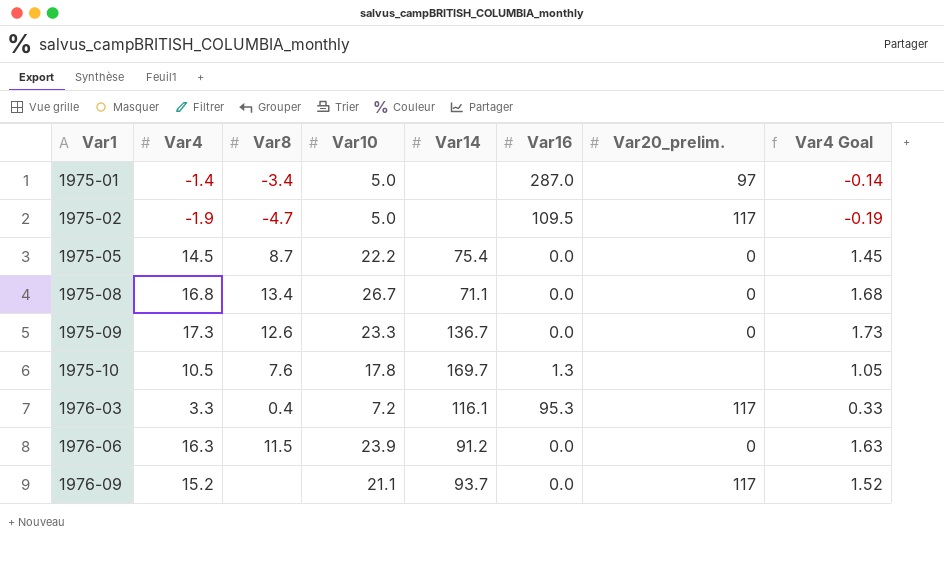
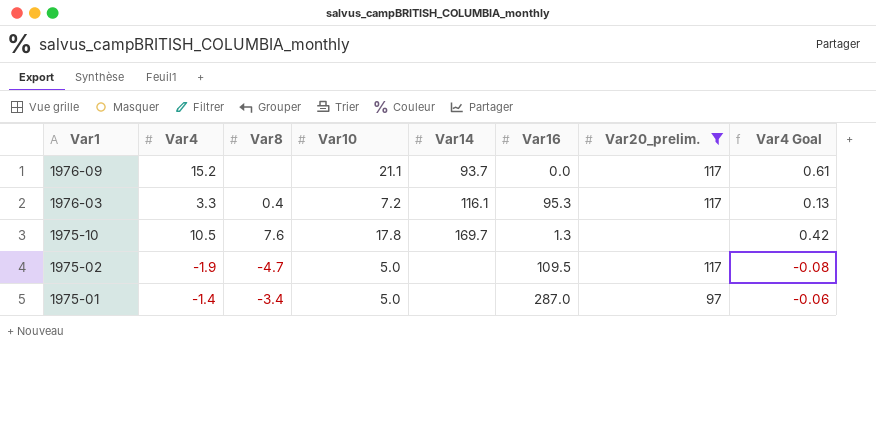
filter: none -> Var20_prelim. != 0
row order: Var1 ascending -> Var1 descending
column Var4 Goal | formula: [Var4] * 0.1 -> [Var4] * 0.04

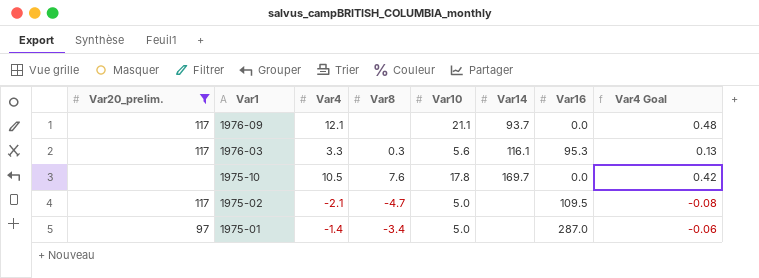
column Var20_prelim. | position: 7 -> 1
1976-09 | Var4: 15.2 -> 12.1
1976-09 | Var4 Goal: 0.61 -> 0.48
1976-03 | Var8: 0.4 -> 0.3
1976-03 | Var10: 7.2 -> 5.6
1975-10 | Var16: 1.3 -> 0.0
1975-02 | Var4: -1.9 -> -2.1

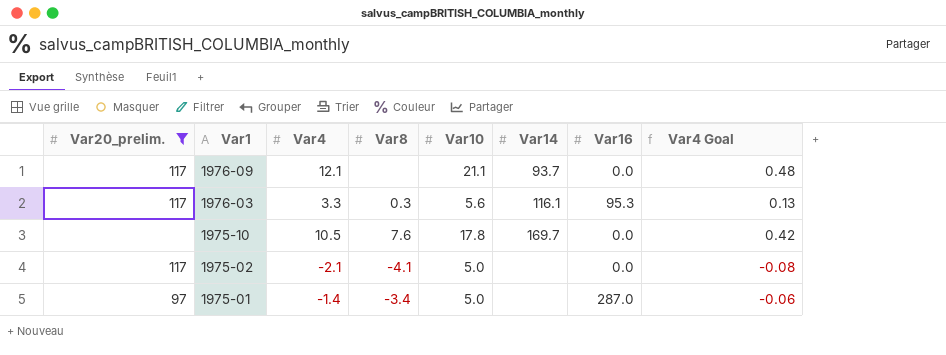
1975-02 | Var8: -4.7 -> -4.1
1975-02 | Var16: 109.5 -> 0.0

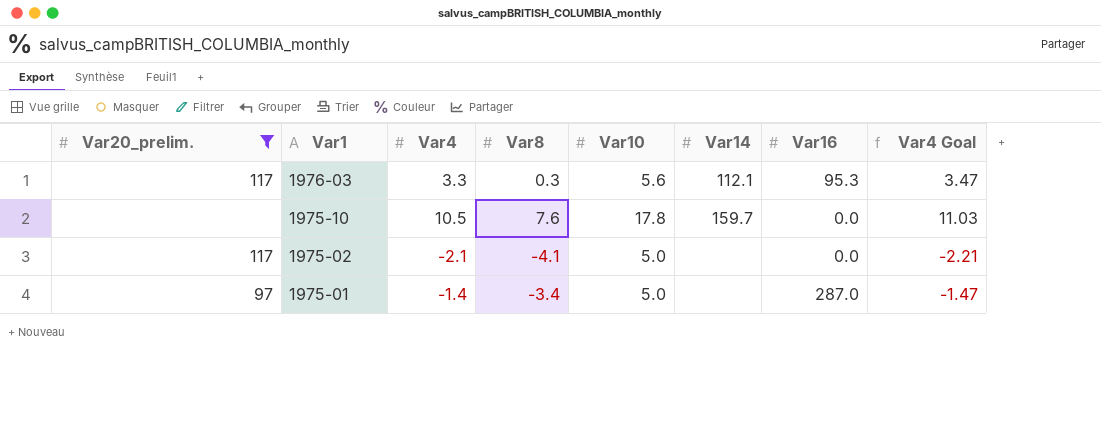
column Var4 Goal | formula: [Var4] * 0.04 -> [Var4] * 1.05
row 1976-09: 117 | 12.1 | none | 21.1 | 93.7 | 0.0 | 0.48 -> none
1976-03 | Var14: 116.1 -> 112.1
1975-10 | Var14: 169.7 -> 159.7

